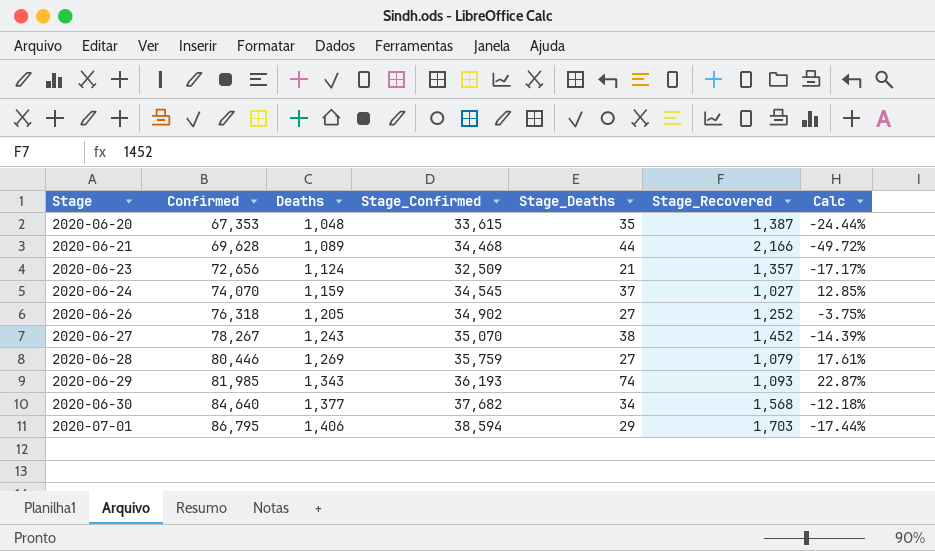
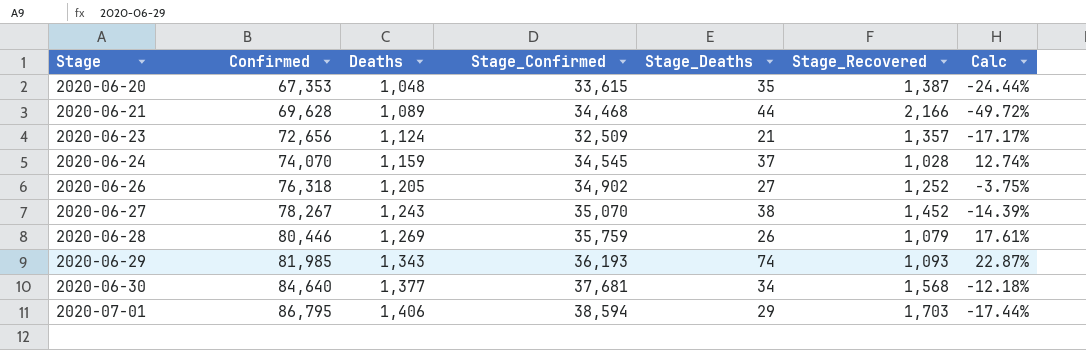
2020-06-24 | Stage_Recovered: 1,027 -> 1,028
2020-06-24 | Calc: 12.85% -> 12.74%
2020-06-28 | Stage_Deaths: 27 -> 26
2020-06-30 | Stage_Confirmed: 37,682 -> 37,681

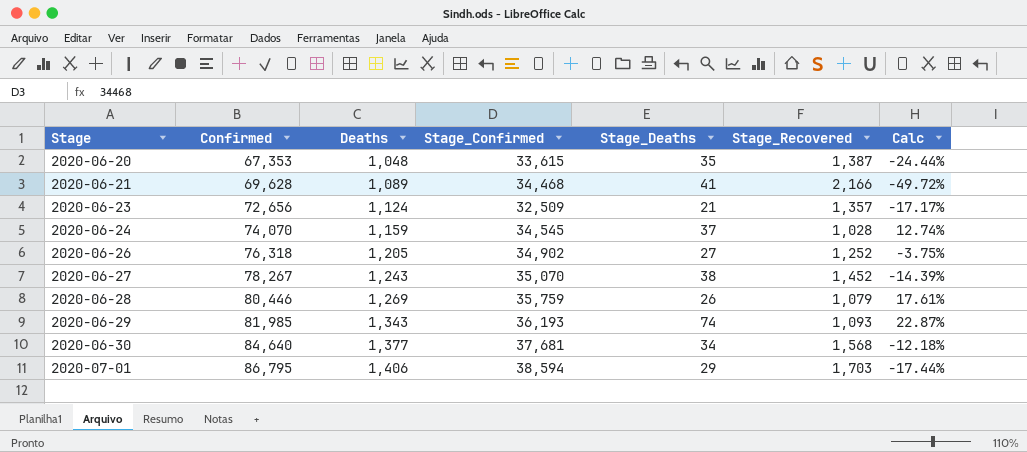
2020-06-21 | Stage_Deaths: 44 -> 41

